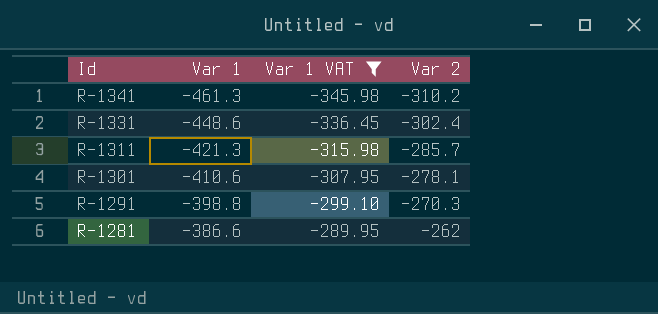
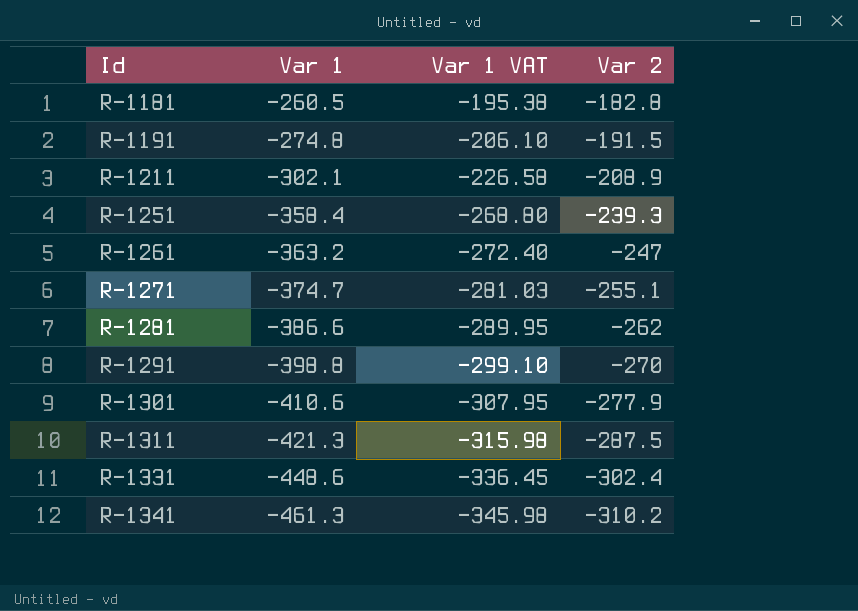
filter: Var 1 VAT <= -289.95 -> none
row order: Id descending -> Id ascending
R-1291 | Var 2: -270.3 -> -270
R-1301 | Var 2: -278.1 -> -277.9
R-1311 | Var 2: -285.7 -> -287.5

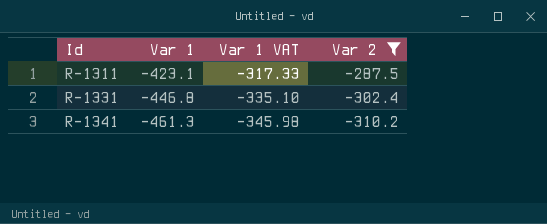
filter: none -> Var 2 <= -287.5
R-1311 | Var 1: -421.3 -> -423.1
R-1311 | Var 1 VAT: -315.98 -> -317.33
R-1331 | Var 1: -448.6 -> -446.8
R-1331 | Var 1 VAT: -336.45 -> -335.10

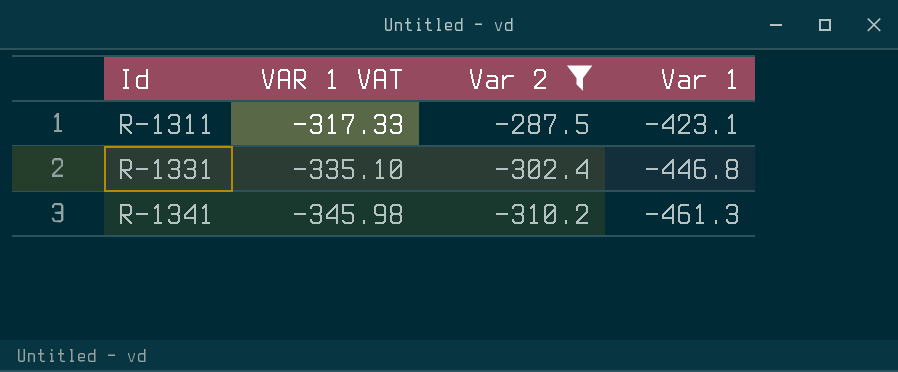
column name: Var 1 VAT -> VAR 1 VAT
column Var 1 | position: 2 -> 4

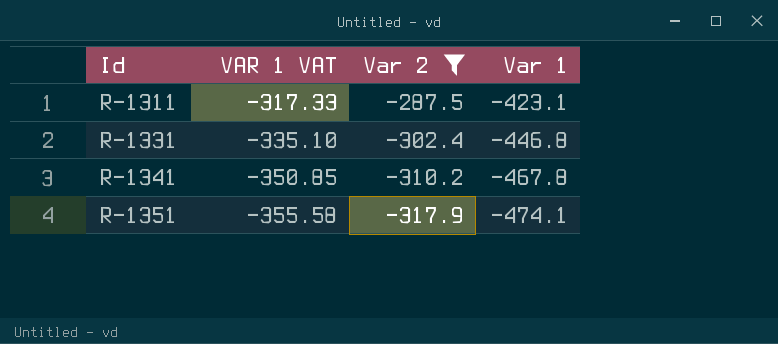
R-1341 | VAR 1 VAT: -345.98 -> -350.85
R-1341 | Var 1: -461.3 -> -467.8
row R-1351: none -> -355.58 | -317.9 | -474.1

